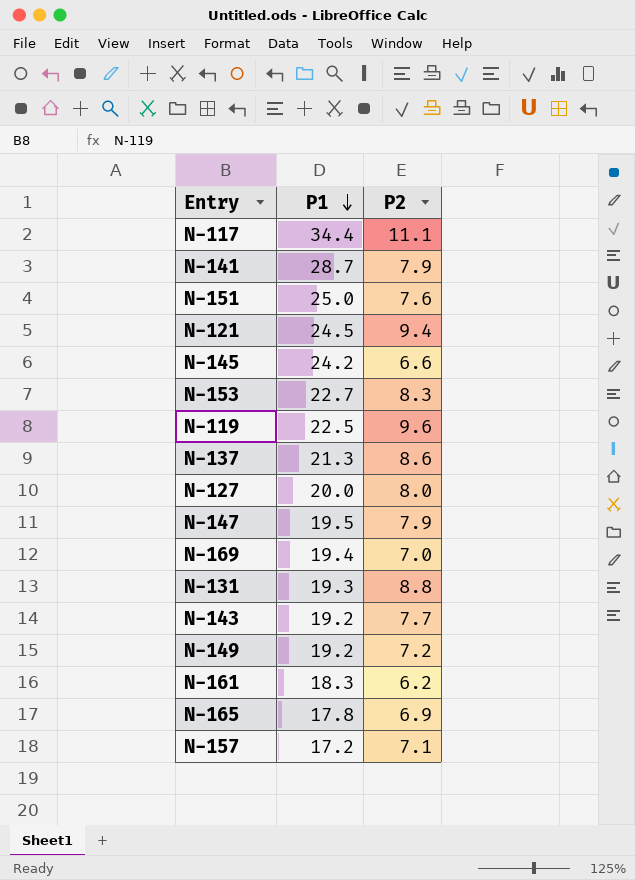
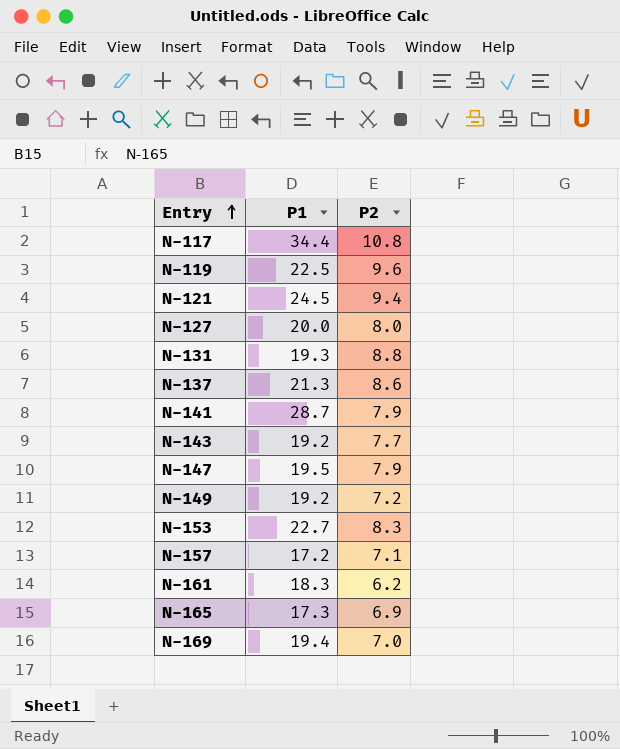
row order: P1 descending -> Entry ascending
row N-151: 25.0 | 7.6 -> none
row N-145: 24.2 | 6.6 -> none
N-117 | P2: 11.1 -> 10.8
N-165 | P1: 17.8 -> 17.3

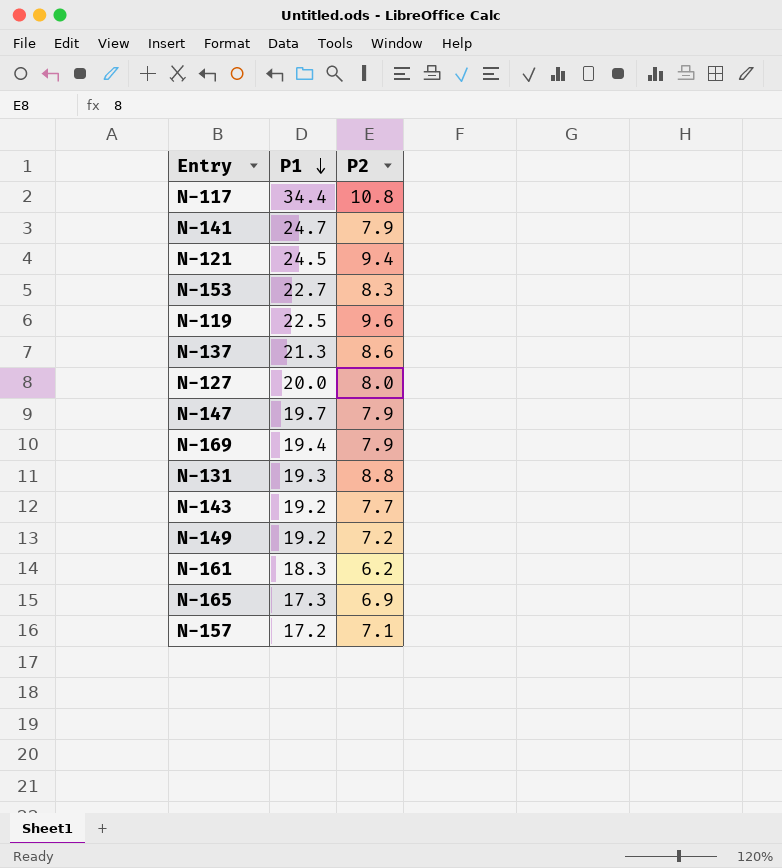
row order: Entry ascending -> P1 descending
N-141 | P1: 28.7 -> 24.7
N-147 | P1: 19.5 -> 19.7
N-169 | P2: 7.0 -> 7.9

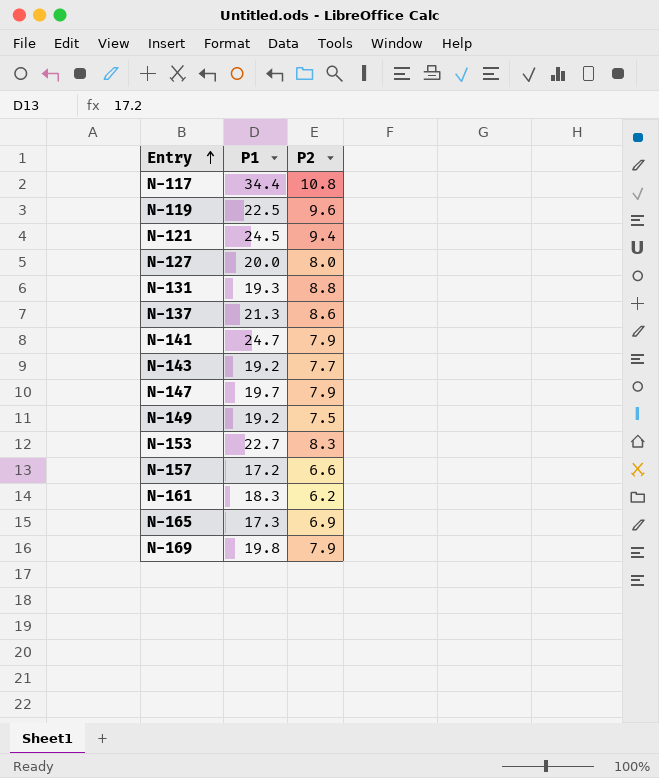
row order: P1 descending -> Entry ascending
N-149 | P2: 7.2 -> 7.5
N-157 | P2: 7.1 -> 6.6
N-169 | P1: 19.4 -> 19.8

